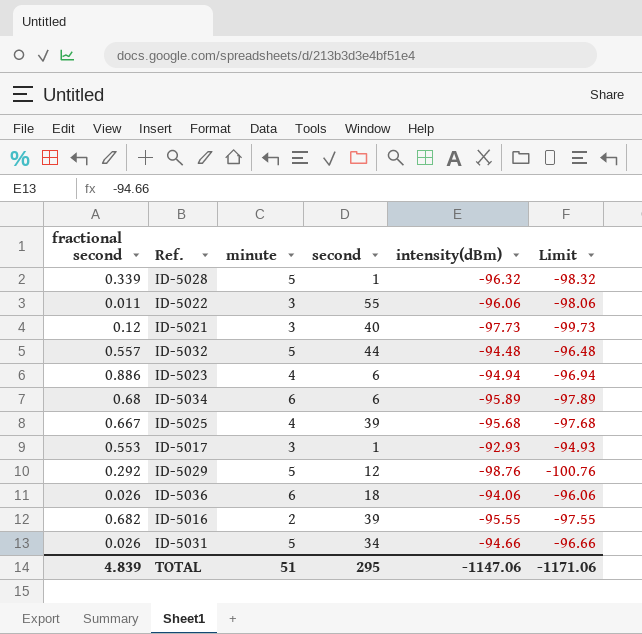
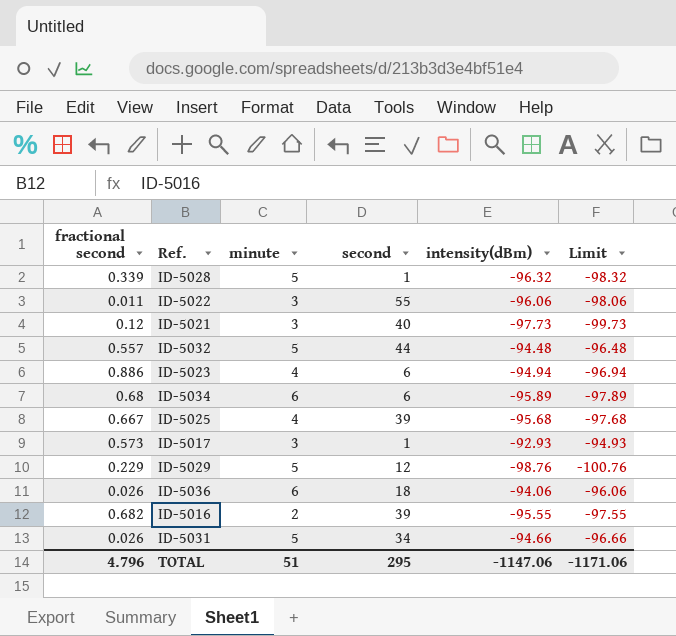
ID-5017 | fractional second: 0.553 -> 0.573
ID-5029 | fractional second: 0.292 -> 0.229
TOTAL | fractional second: 4.839 -> 4.796

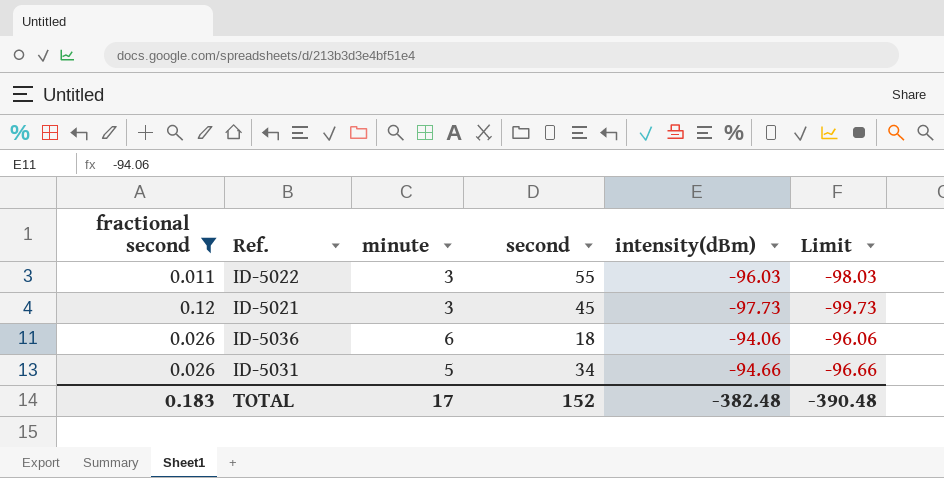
filter: none -> fractional second <= 0.12
ID-5022 | intensity(dBm): -96.06 -> -96.03
ID-5022 | Limit: -98.06 -> -98.03
ID-5021 | second: 40 -> 45
TOTAL | fractional second: 4.796 -> 0.183
TOTAL | minute: 51 -> 17
TOTAL | second: 295 -> 152
TOTAL | intensity(dBm): -1147.06 -> -382.48
TOTAL | Limit: -1171.06 -> -390.48

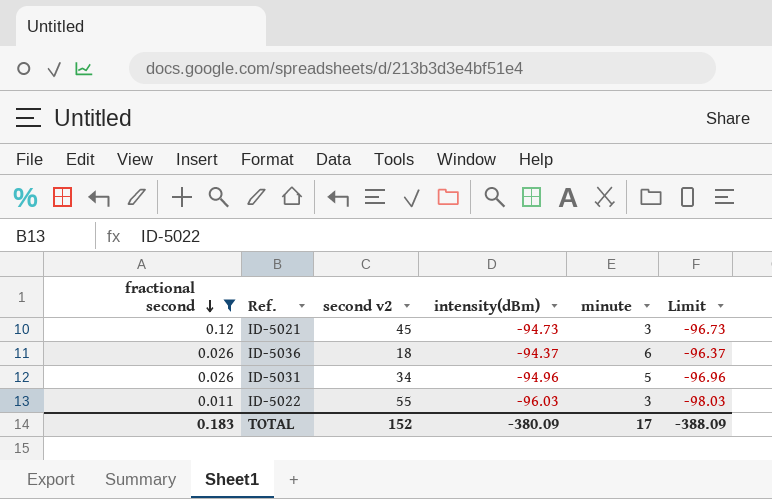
row order: none -> fractional second descending
column name: second -> second v2
column minute | position: 3 -> 5
ID-5021 | intensity(dBm): -97.73 -> -94.73
ID-5021 | Limit: -99.73 -> -96.73
ID-5036 | intensity(dBm): -94.06 -> -94.37
ID-5036 | Limit: -96.06 -> -96.37
ID-5031 | intensity(dBm): -94.66 -> -94.96
ID-5031 | Limit: -96.66 -> -96.96
TOTAL | intensity(dBm): -382.48 -> -380.09
TOTAL | Limit: -390.48 -> -388.09

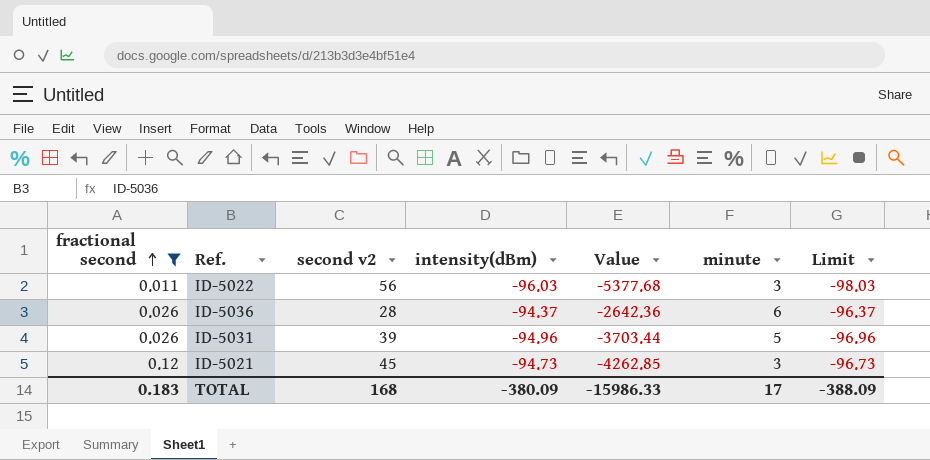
row order: fractional second descending -> fractional second ascending
column Value | formula: none -> [second v2] * [intensity(dBm)]
ID-5022 | second v2: 55 -> 56
ID-5036 | second v2: 18 -> 28
ID-5031 | second v2: 34 -> 39
TOTAL | second v2: 152 -> 168

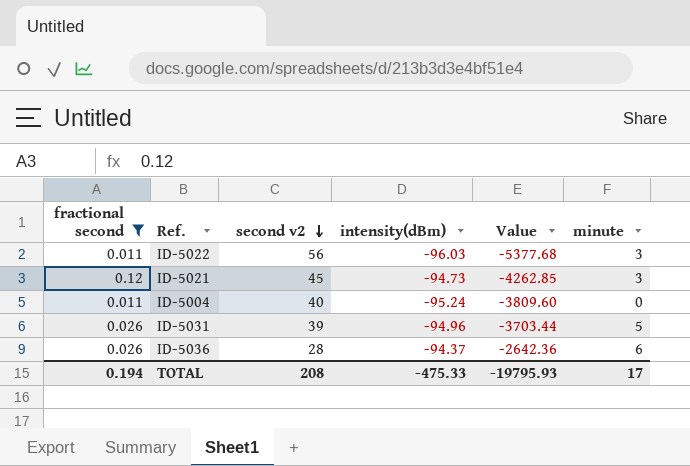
row order: fractional second ascending -> second v2 descending
column Limit | formula: [intensity(dBm)] - 2 -> none
row ID-5004: none -> 0.011 | 40 | -95.24 | -3809.60 | 0
TOTAL | fractional second: 0.183 -> 0.194
TOTAL | second v2: 168 -> 208
TOTAL | intensity(dBm): -380.09 -> -475.33
TOTAL | Value: -15986.33 -> -19795.93

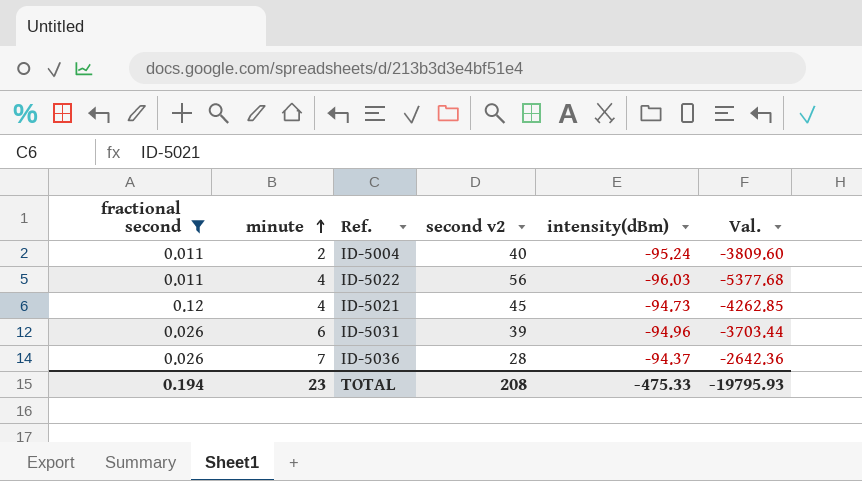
row order: second v2 descending -> minute ascending
column minute | position: 6 -> 2
column name: Value -> Val.
ID-5004 | minute: 0 -> 2
ID-5022 | minute: 3 -> 4
ID-5021 | minute: 3 -> 4
ID-5031 | minute: 5 -> 6
ID-5036 | minute: 6 -> 7
TOTAL | minute: 17 -> 23

